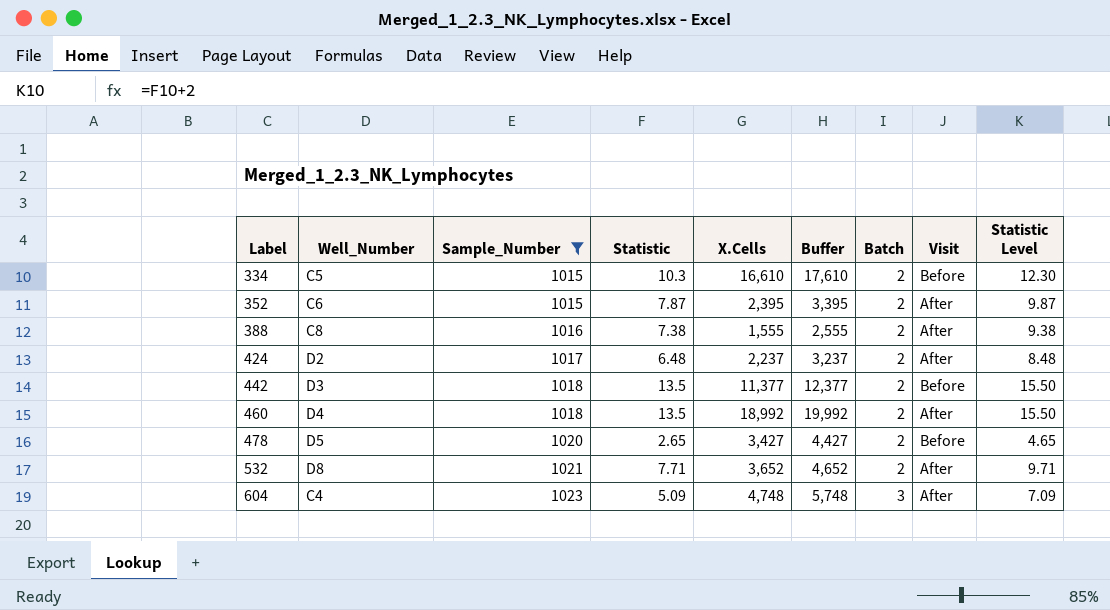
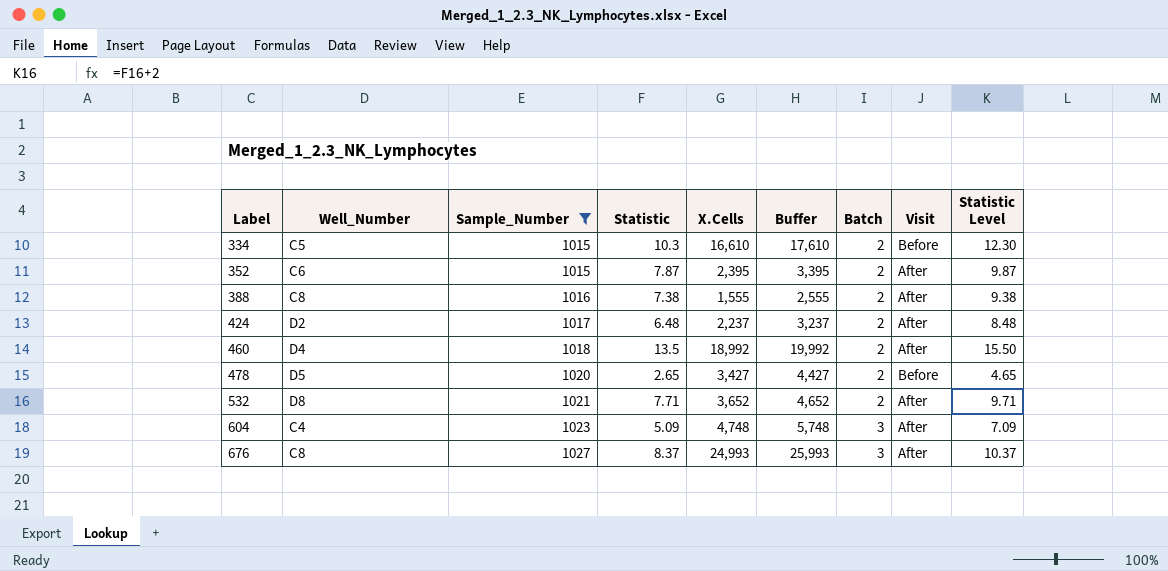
row 442: D3 | 1018 | 13.5 | 11,377 | 12,377 | 2 | Before | 15.50 -> none
row 676: none -> C8 | 1027 | 8.37 | 24,993 | 25,993 | 3 | After | 10.37

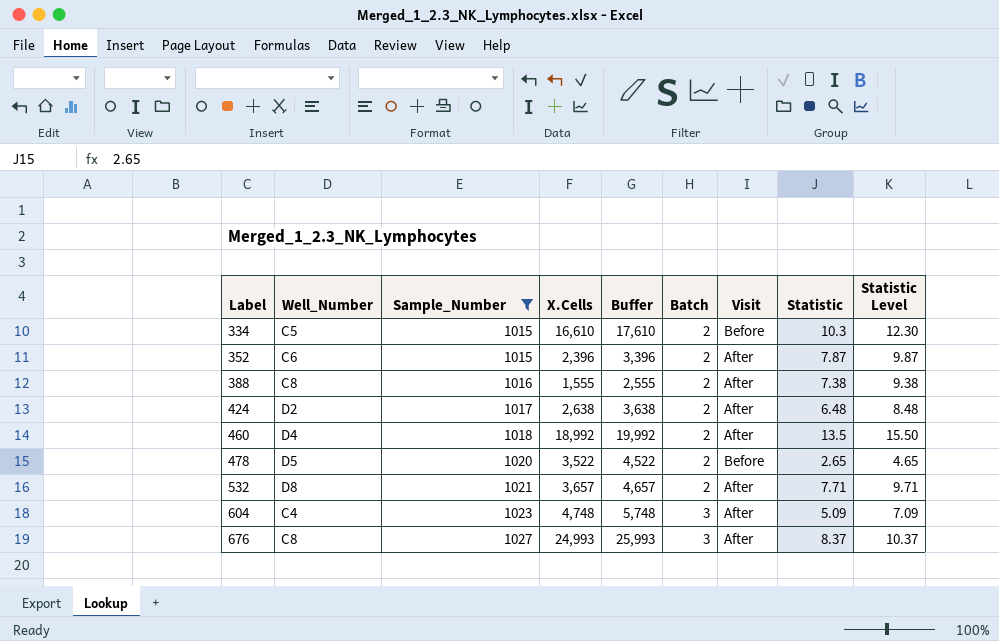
column Statistic | position: 4 -> 8
352 | X.Cells: 2,395 -> 2,396
352 | Buffer: 3,395 -> 3,396
424 | X.Cells: 2,237 -> 2,638
424 | Buffer: 3,237 -> 3,638
478 | X.Cells: 3,427 -> 3,522
478 | Buffer: 4,427 -> 4,522
532 | X.Cells: 3,652 -> 3,657
532 | Buffer: 4,652 -> 4,657

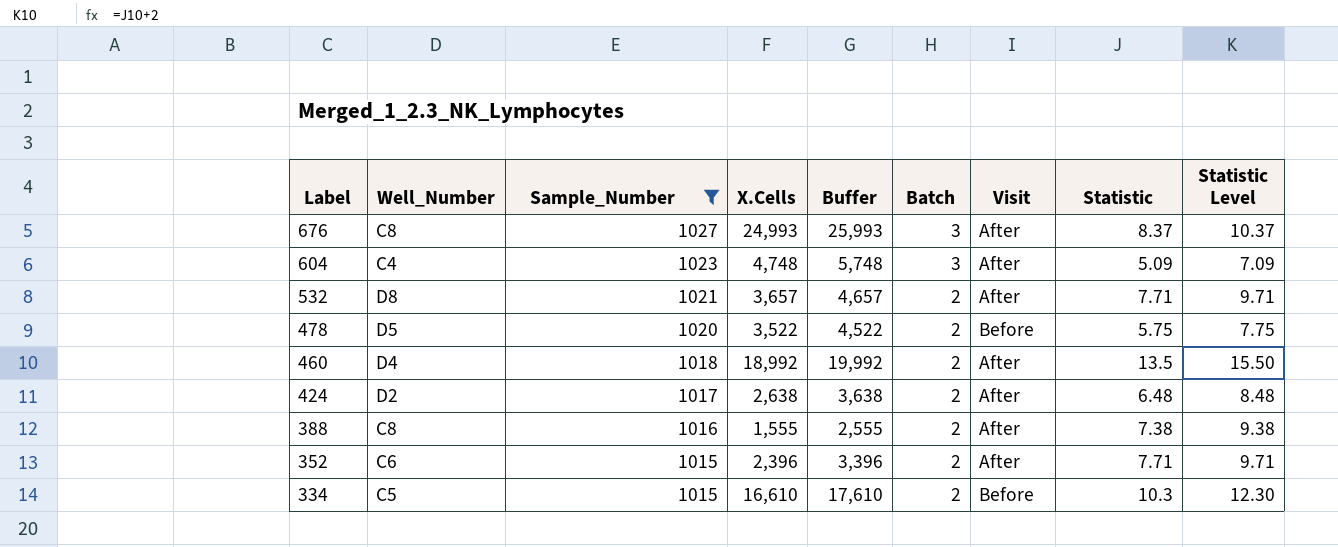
row order: Label ascending -> Label descending
478 | Statistic: 2.65 -> 5.75
478 | Statistic Level: 4.65 -> 7.75
352 | Statistic: 7.87 -> 7.71
352 | Statistic Level: 9.87 -> 9.71

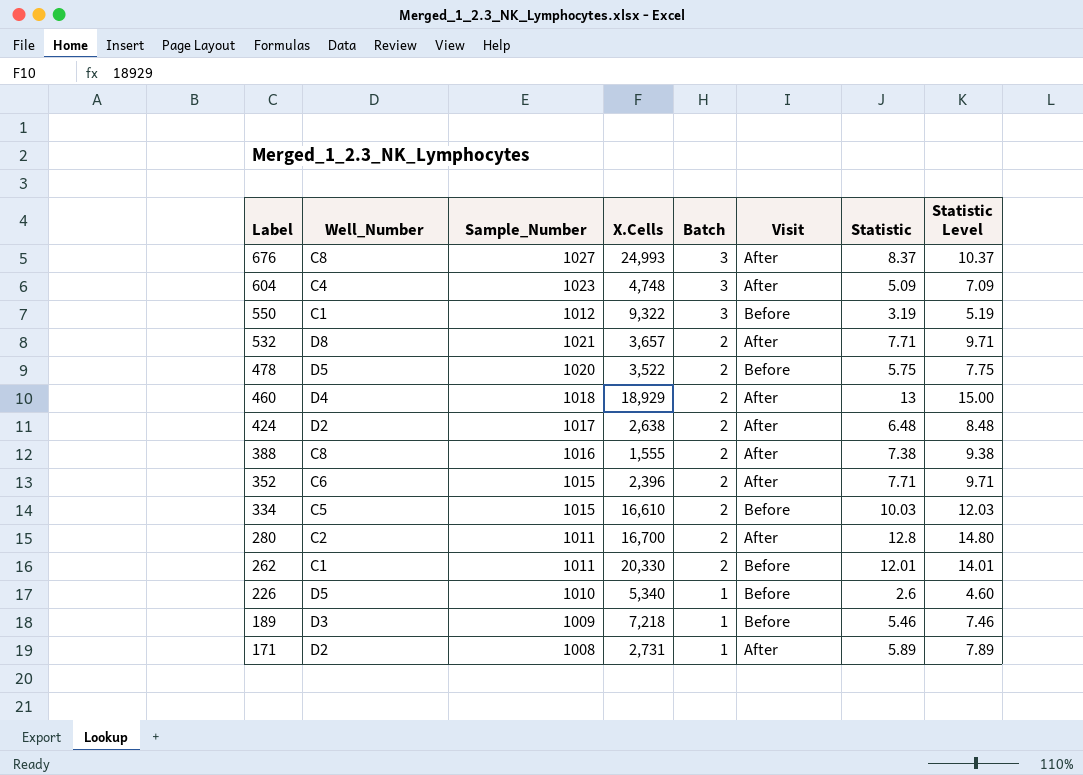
filter: Sample_Number >= 1015 -> none
column Buffer | formula: [X.Cells] + 1000 -> none
460 | X.Cells: 18,992 -> 18,929
460 | Statistic: 13.5 -> 13
460 | Statistic Level: 15.50 -> 15.00
334 | Statistic: 10.3 -> 10.03
334 | Statistic Level: 12.30 -> 12.03

